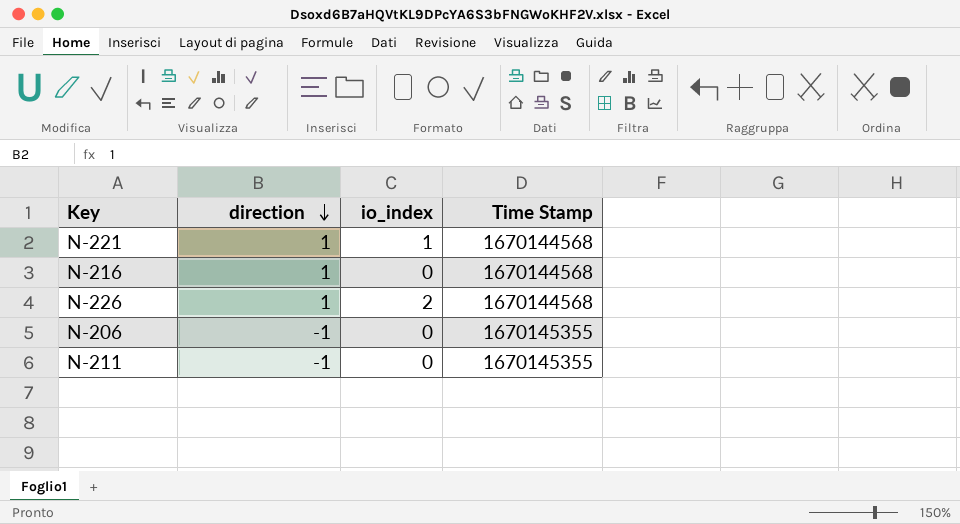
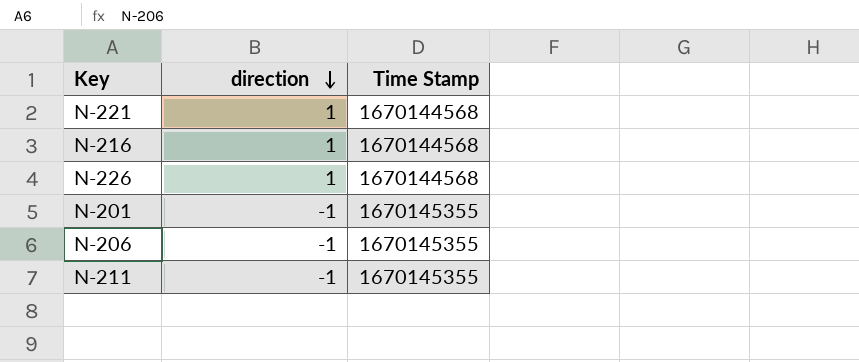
column io_index | position: 3 -> none
row N-201: none -> -1 | 1670145355

